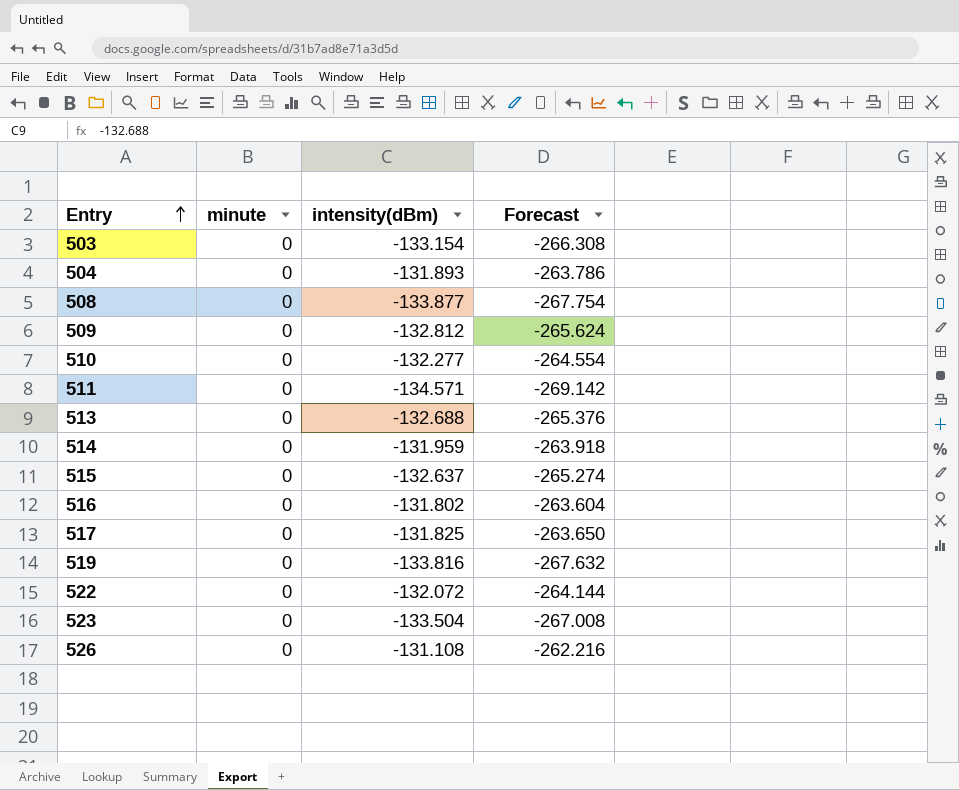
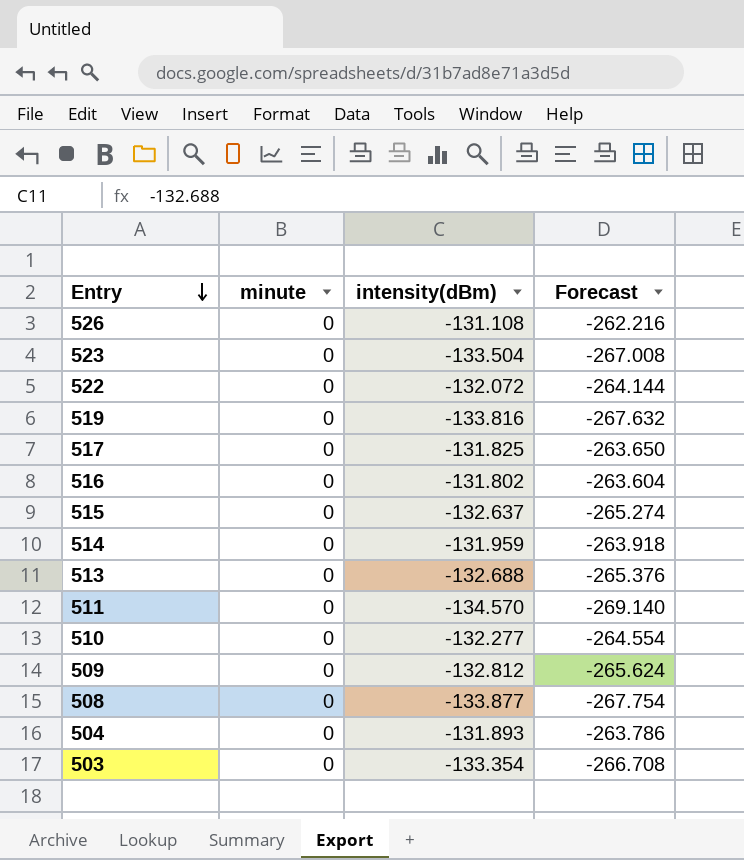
row order: Entry ascending -> Entry descending
511 | intensity(dBm): -134.571 -> -134.570
511 | Forecast: -269.142 -> -269.140
503 | intensity(dBm): -133.154 -> -133.354
503 | Forecast: -266.308 -> -266.708

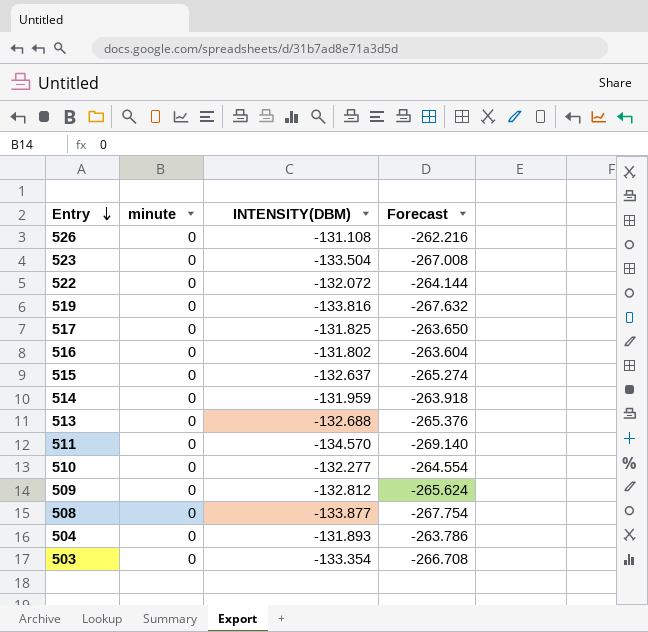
column name: intensity(dBm) -> INTENSITY(DBM)

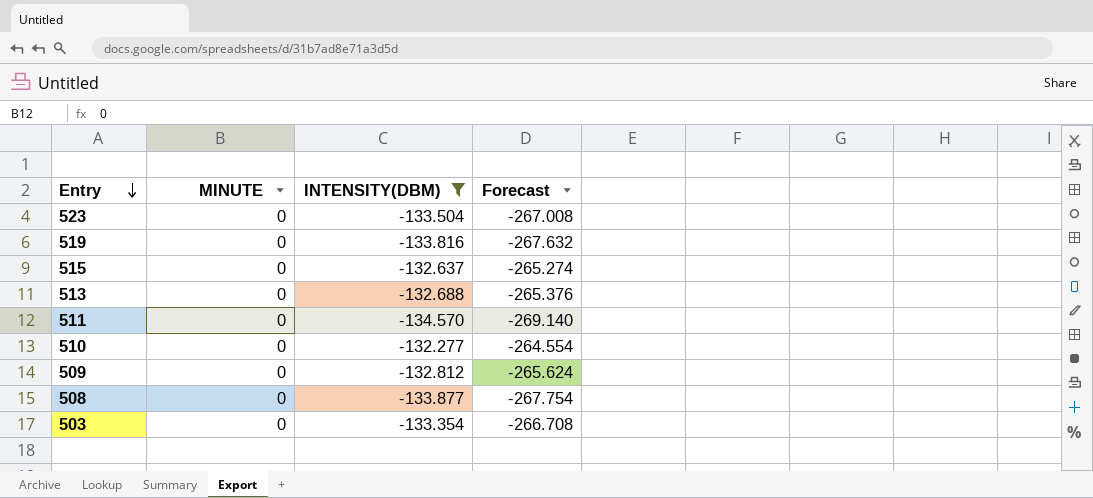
filter: none -> INTENSITY(DBM) <= -132.277
column name: minute -> MINUTE

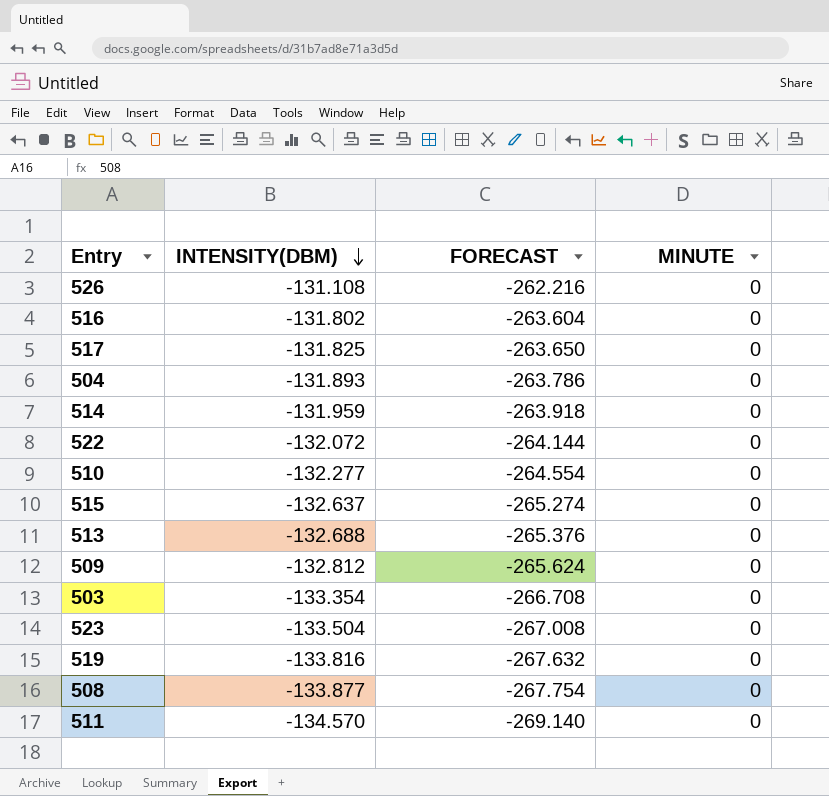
filter: INTENSITY(DBM) <= -132.277 -> none
row order: Entry descending -> INTENSITY(DBM) descending
column name: Forecast -> FORECAST
column MINUTE | position: 2 -> 4

